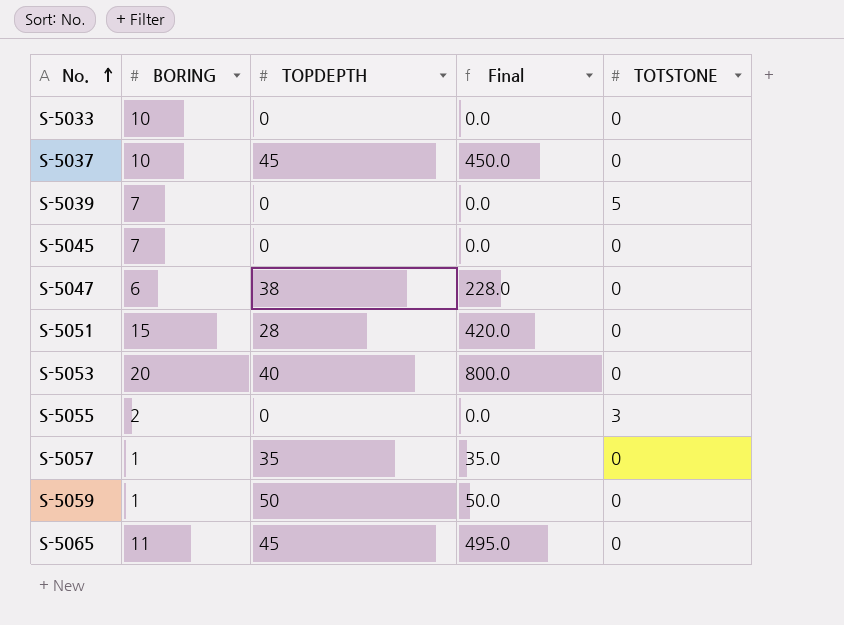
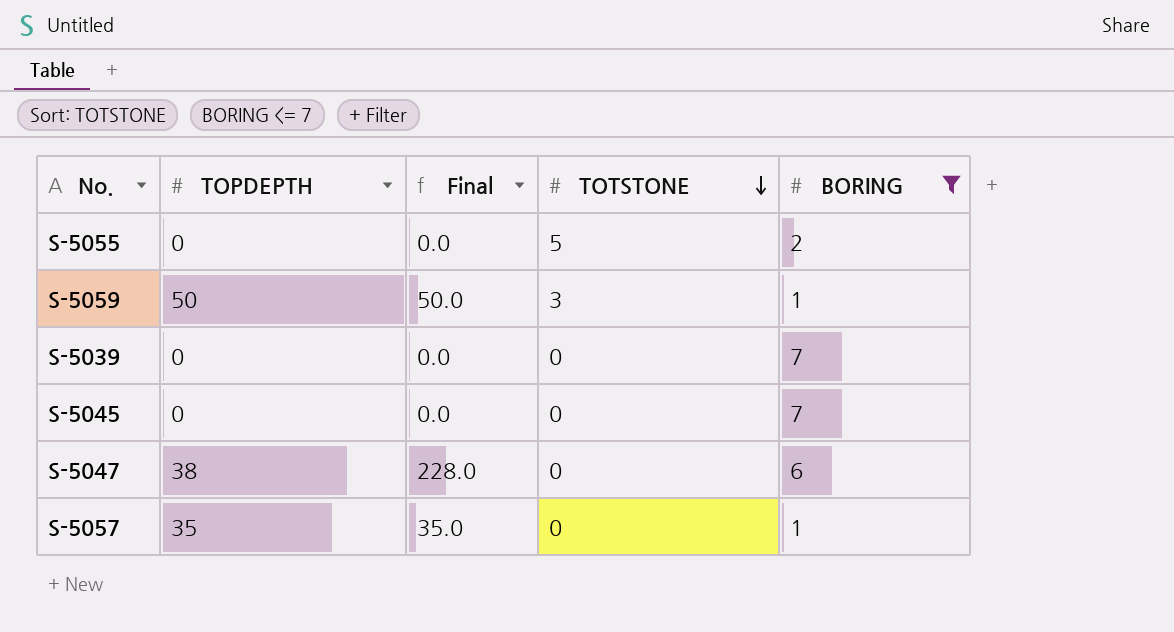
filter: none -> BORING <= 7
row order: No. ascending -> TOTSTONE descending
column BORING | position: 2 -> 5
S-5055 | TOTSTONE: 3 -> 5
S-5059 | TOTSTONE: 0 -> 3
S-5039 | TOTSTONE: 5 -> 0

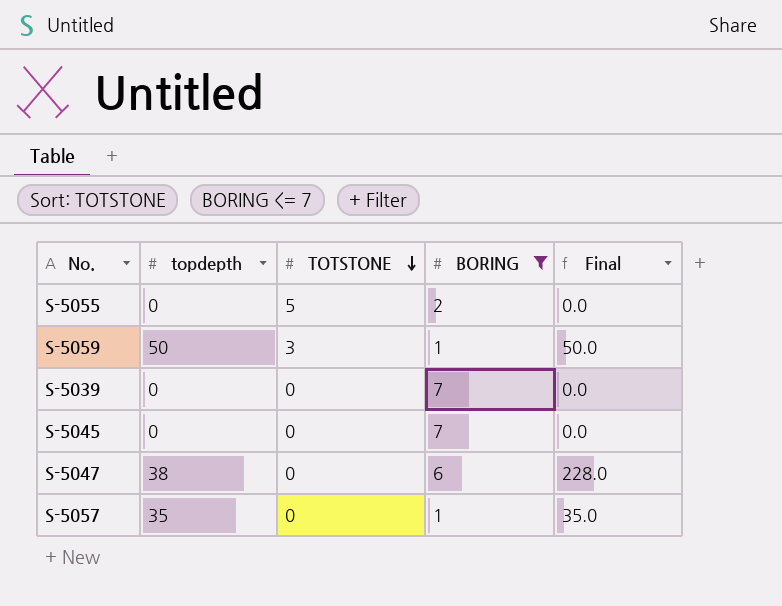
column name: TOPDEPTH -> topdepth
column Final | position: 3 -> 5

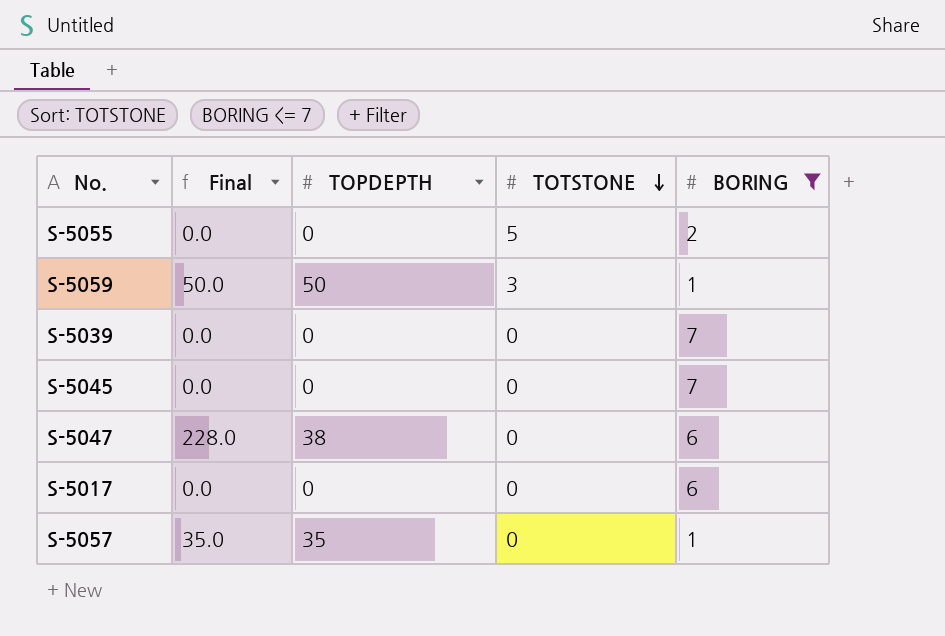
column Final | position: 5 -> 2
column name: topdepth -> TOPDEPTH
row S-5017: none -> 0.0 | 0 | 0 | 6

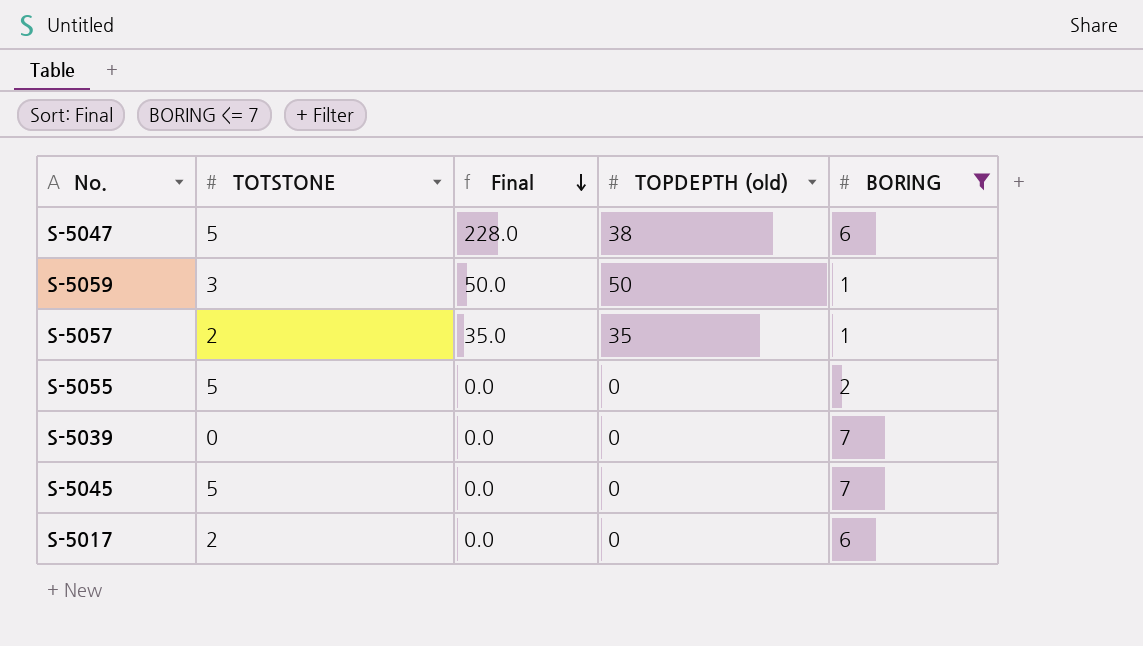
row order: TOTSTONE descending -> Final descending
column TOTSTONE | position: 4 -> 2
column name: TOPDEPTH -> TOPDEPTH (old)
S-5047 | TOTSTONE: 0 -> 5
S-5057 | TOTSTONE: 0 -> 2
S-5045 | TOTSTONE: 0 -> 5
S-5017 | TOTSTONE: 0 -> 2

